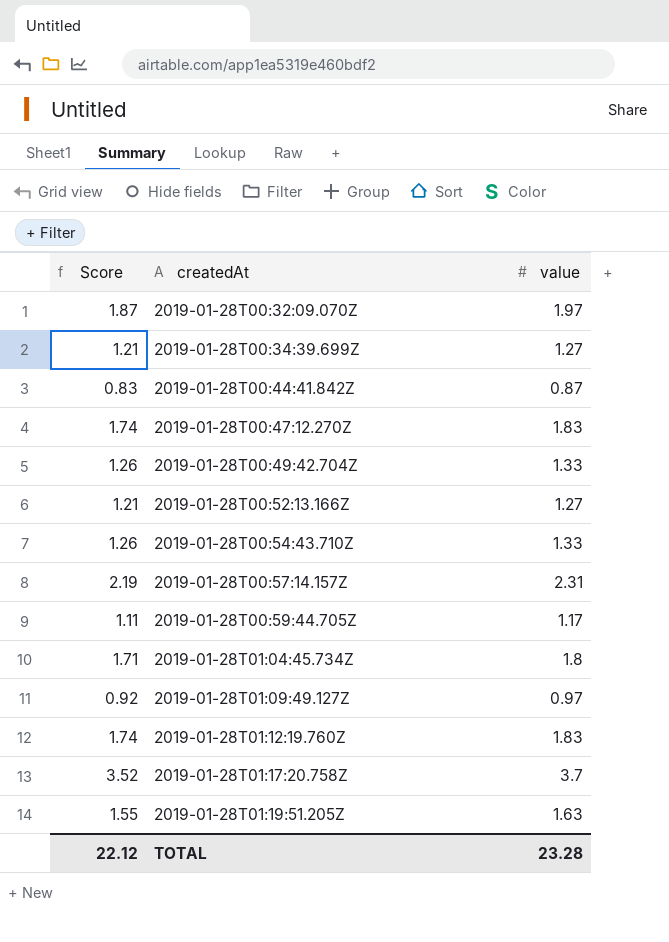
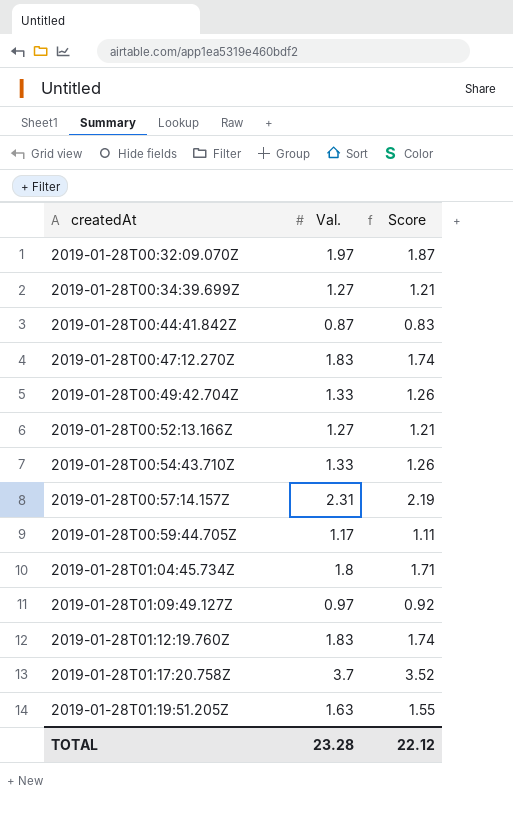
column name: value -> Val.
column Score | position: 1 -> 3

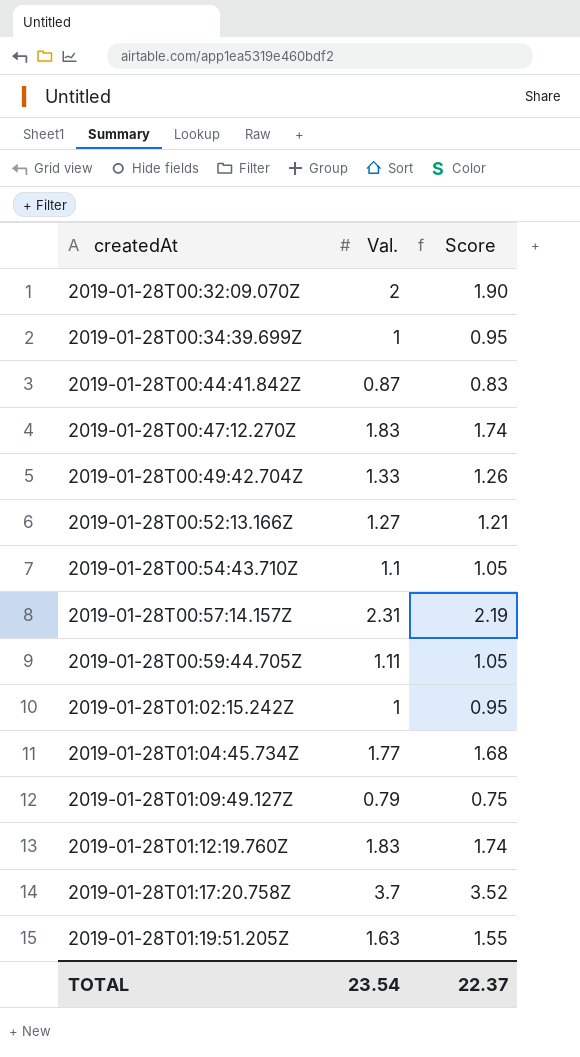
2019-01-28T00:32:09.070Z | Val.: 1.97 -> 2
2019-01-28T00:32:09.070Z | Score: 1.87 -> 1.90
2019-01-28T00:34:39.699Z | Val.: 1.27 -> 1
2019-01-28T00:34:39.699Z | Score: 1.21 -> 0.95
2019-01-28T00:54:43.710Z | Val.: 1.33 -> 1.1
2019-01-28T00:54:43.710Z | Score: 1.26 -> 1.05
2019-01-28T00:59:44.705Z | Val.: 1.17 -> 1.11
2019-01-28T00:59:44.705Z | Score: 1.11 -> 1.05
row 2019-01-28T01:02:15.242Z: none -> 1 | 0.95
2019-01-28T01:04:45.734Z | Val.: 1.8 -> 1.77
2019-01-28T01:04:45.734Z | Score: 1.71 -> 1.68
2019-01-28T01:09:49.127Z | Val.: 0.97 -> 0.79
2019-01-28T01:09:49.127Z | Score: 0.92 -> 0.75
TOTAL | Val.: 23.28 -> 23.54
TOTAL | Score: 22.12 -> 22.37

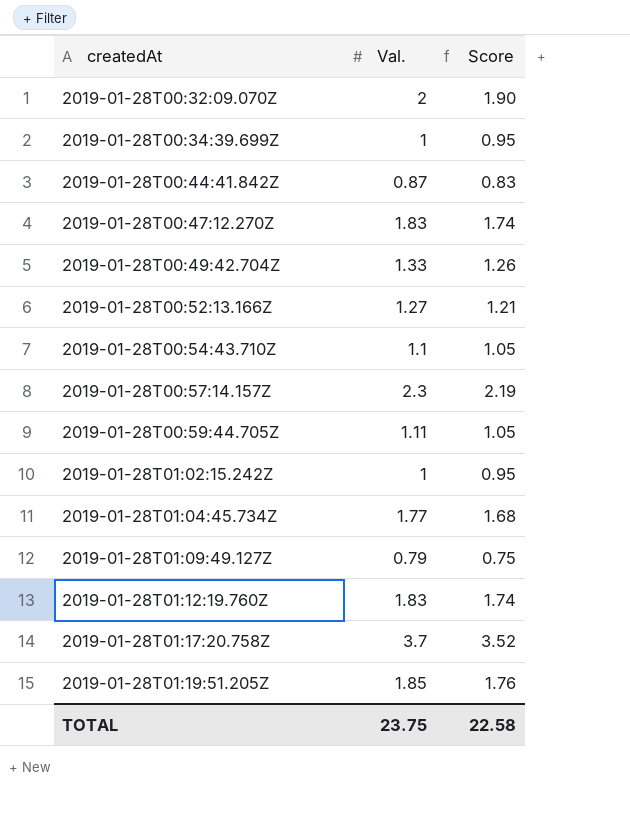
2019-01-28T00:57:14.157Z | Val.: 2.31 -> 2.3
2019-01-28T01:19:51.205Z | Val.: 1.63 -> 1.85
2019-01-28T01:19:51.205Z | Score: 1.55 -> 1.76
TOTAL | Val.: 23.54 -> 23.75
TOTAL | Score: 22.37 -> 22.58

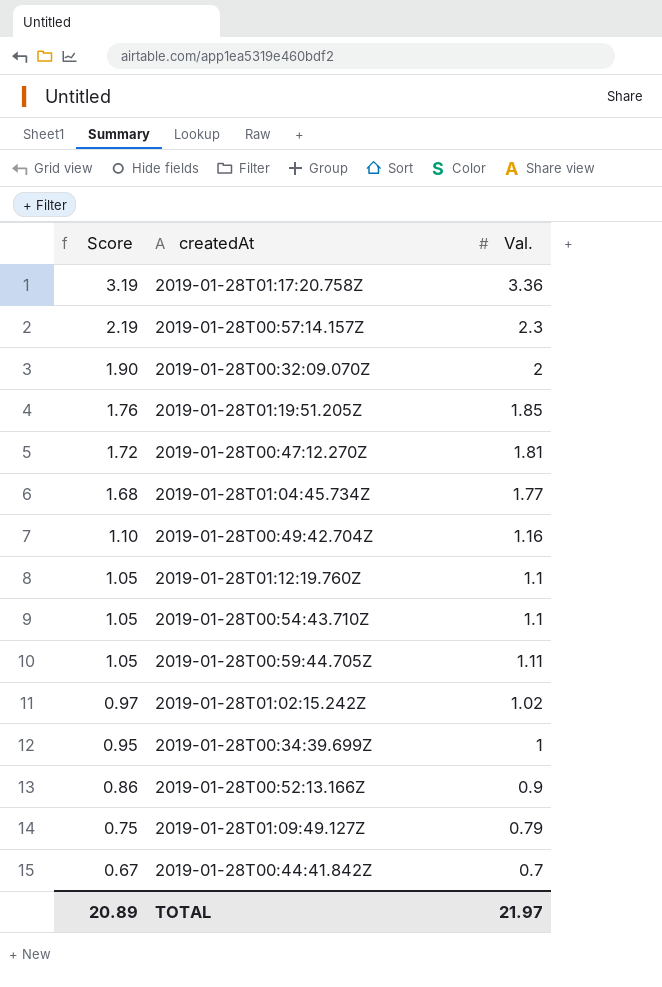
row order: createdAt ascending -> Score descending
column Score | position: 3 -> 1
2019-01-28T01:17:20.758Z | Score: 3.52 -> 3.19
2019-01-28T01:17:20.758Z | Val.: 3.7 -> 3.36
2019-01-28T00:47:12.270Z | Score: 1.74 -> 1.72
2019-01-28T00:47:12.270Z | Val.: 1.83 -> 1.81
2019-01-28T00:49:42.704Z | Score: 1.26 -> 1.10
2019-01-28T00:49:42.704Z | Val.: 1.33 -> 1.16
2019-01-28T01:12:19.760Z | Score: 1.74 -> 1.05
2019-01-28T01:12:19.760Z | Val.: 1.83 -> 1.1
2019-01-28T01:02:15.242Z | Score: 0.95 -> 0.97
2019-01-28T01:02:15.242Z | Val.: 1 -> 1.02
2019-01-28T00:52:13.166Z | Score: 1.21 -> 0.86
2019-01-28T00:52:13.166Z | Val.: 1.27 -> 0.9
2019-01-28T00:44:41.842Z | Score: 0.83 -> 0.67
2019-01-28T00:44:41.842Z | Val.: 0.87 -> 0.7
TOTAL | Score: 22.58 -> 20.89
TOTAL | Val.: 23.75 -> 21.97

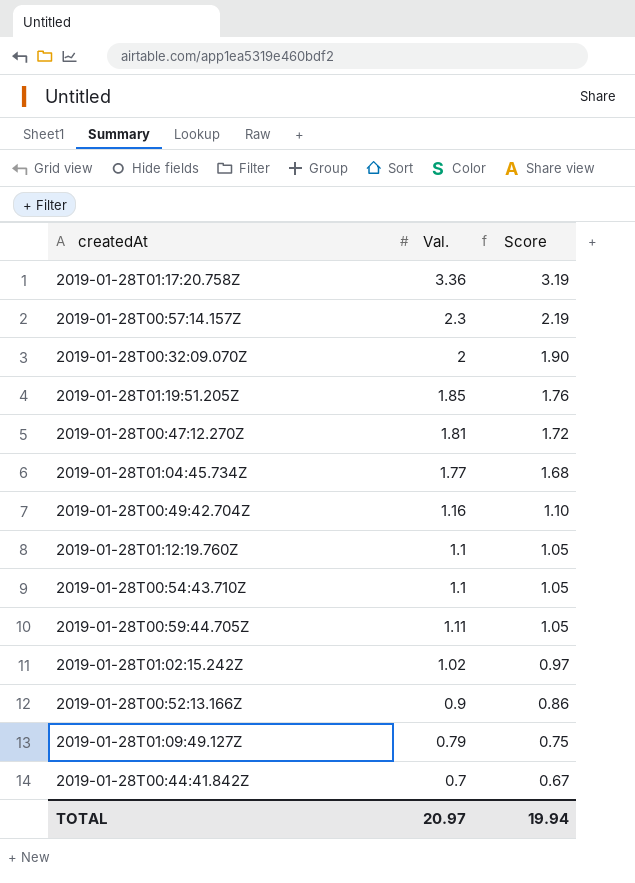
column Score | position: 1 -> 3
row 2019-01-28T00:34:39.699Z: 0.95 | 1 -> none
TOTAL | Val.: 21.97 -> 20.97
TOTAL | Score: 20.89 -> 19.94

